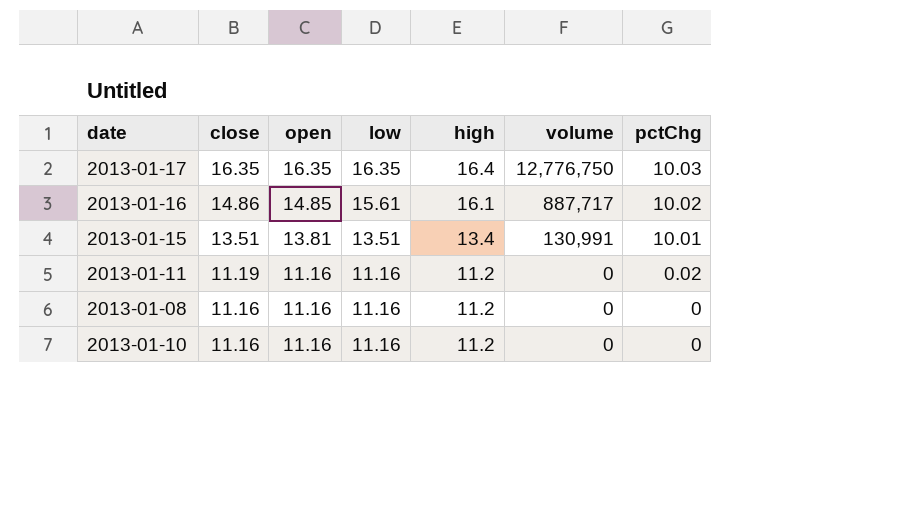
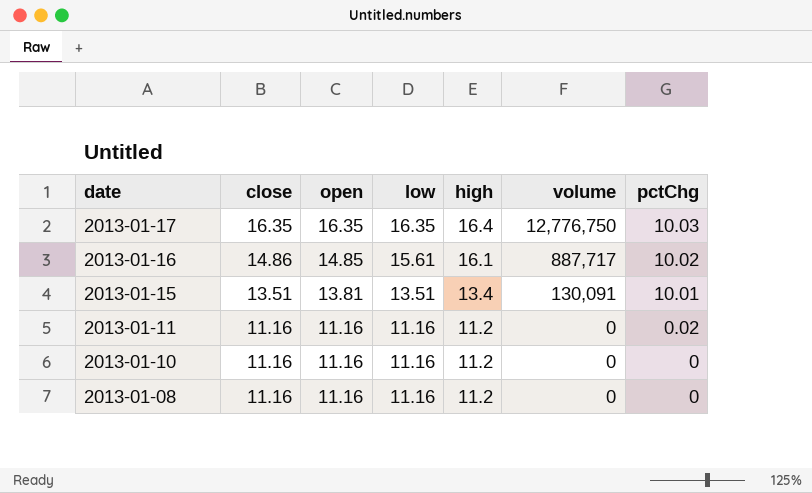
row order: close descending -> date descending
2013-01-15 | volume: 130,991 -> 130,091
2013-01-11 | close: 11.19 -> 11.16

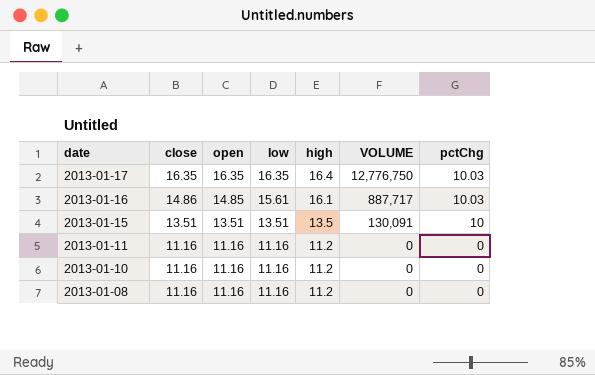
column name: volume -> VOLUME
2013-01-16 | pctChg: 10.02 -> 10.03
2013-01-15 | open: 13.81 -> 13.51
2013-01-15 | high: 13.4 -> 13.5
2013-01-15 | pctChg: 10.01 -> 10
2013-01-11 | pctChg: 0.02 -> 0

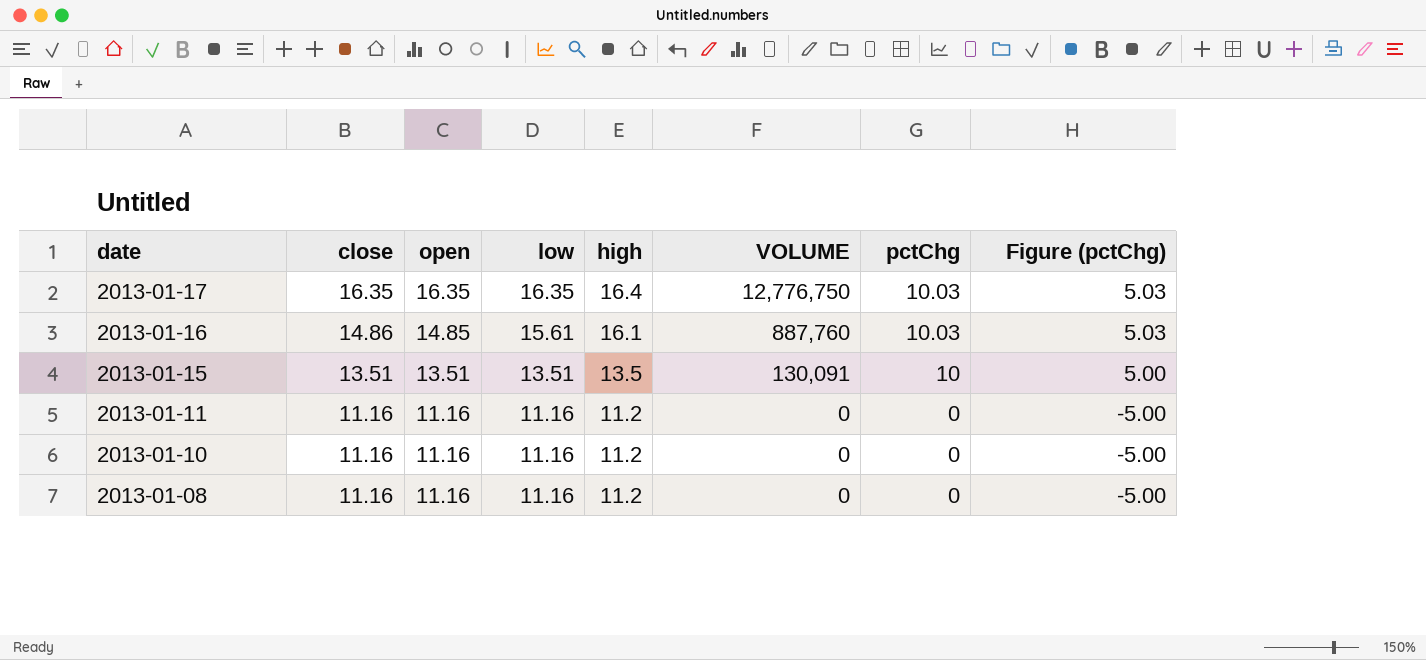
column Figure (pctChg) | formula: none -> [pctChg] - 5
2013-01-16 | VOLUME: 887,717 -> 887,760

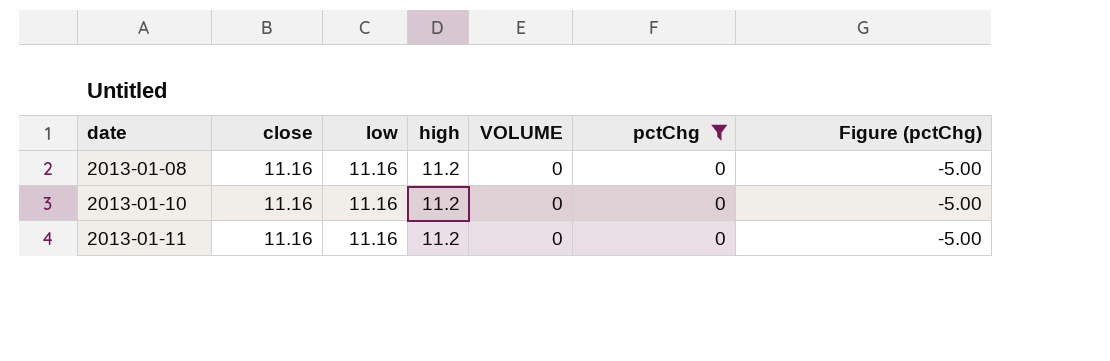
filter: none -> pctChg = 0
row order: date descending -> date ascending
column open | position: 3 -> none

